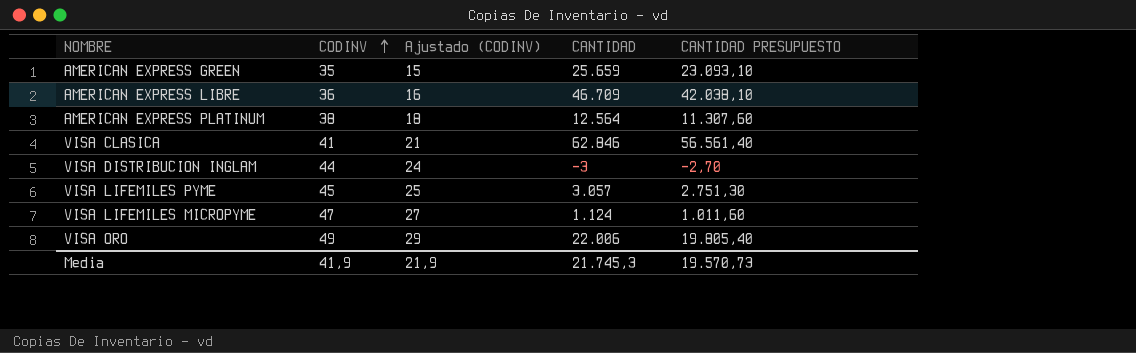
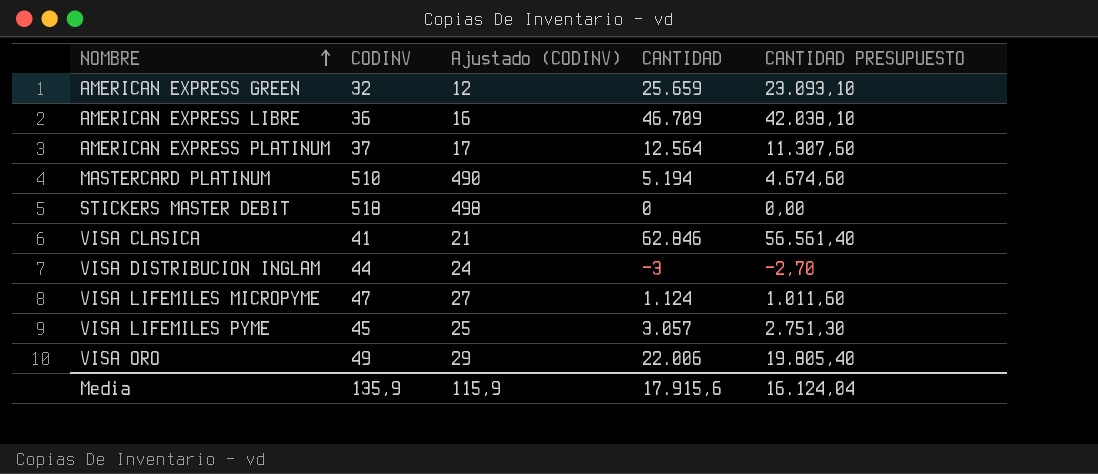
row order: CODINV ascending -> NOMBRE ascending
AMERICAN EXPRESS GREEN | CODINV: 35 -> 32
AMERICAN EXPRESS GREEN | Ajustado (CODINV): 15 -> 12
AMERICAN EXPRESS PLATINUM | CODINV: 38 -> 37
AMERICAN EXPRESS PLATINUM | Ajustado (CODINV): 18 -> 17
row MASTERCARD PLATINUM: none -> 510 | 490 | 5.194 | 4.674,60
row STICKERS MASTER DEBIT: none -> 518 | 498 | 0 | 0,00
Media | CODINV: 41,9 -> 135,9
Media | Ajustado (CODINV): 21,9 -> 115,9
Media | CANTIDAD: 21.745,3 -> 17.915,6
Media | CANTIDAD PRESUPUESTO: 19.570,73 -> 16.124,04

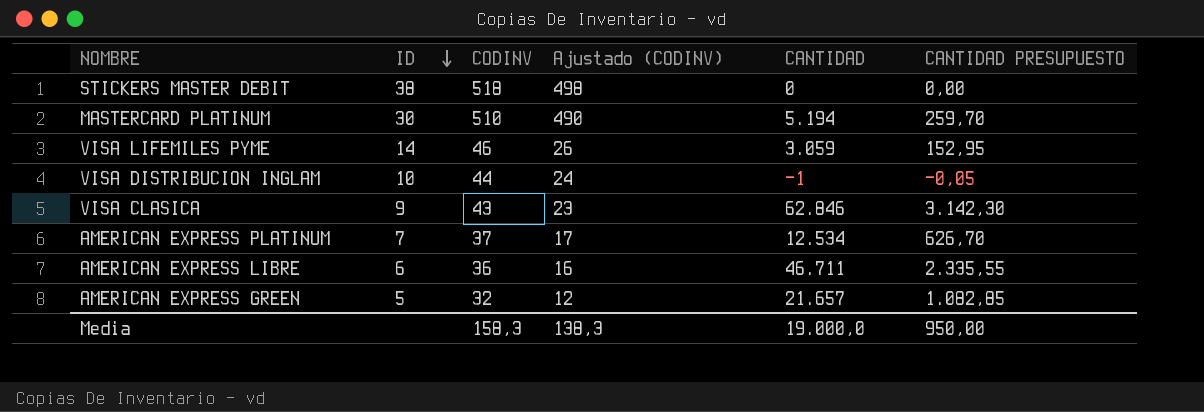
row order: NOMBRE ascending -> ID descending
column ID | position: none -> 2
column CANTIDAD PRESUPUESTO | formula: [CANTIDAD] * 0,9 -> [CANTIDAD] * 0,05
row VISA LIFEMILES MICROPYME: 47 | 27 | 1.124 | 1.011,60 -> none
row VISA ORO: 49 | 29 | 22.006 | 19.805,40 -> none
VISA LIFEMILES PYME | CODINV: 45 -> 46
VISA LIFEMILES PYME | Ajustado (CODINV): 25 -> 26
VISA LIFEMILES PYME | CANTIDAD: 3.057 -> 3.059
VISA DISTRIBUCION INGLAM | CANTIDAD: -3 -> -1
VISA CLASICA | CODINV: 41 -> 43
VISA CLASICA | Ajustado (CODINV): 21 -> 23
AMERICAN EXPRESS PLATINUM | CANTIDAD: 12.564 -> 12.534
AMERICAN EXPRESS LIBRE | CANTIDAD: 46.709 -> 46.711
AMERICAN EXPRESS GREEN | CANTIDAD: 25.659 -> 21.657
Media | CODINV: 135,9 -> 158,3
Media | Ajustado (CODINV): 115,9 -> 138,3
Media | CANTIDAD: 17.915,6 -> 19.000,0
Media | CANTIDAD PRESUPUESTO: 16.124,04 -> 950,00

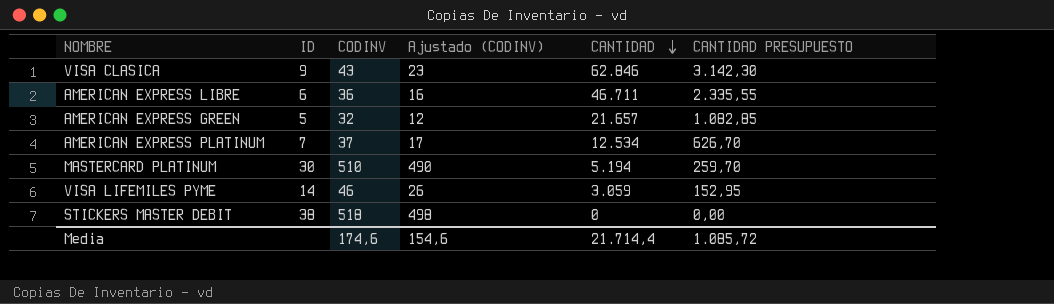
row order: ID descending -> CANTIDAD descending
row VISA DISTRIBUCION INGLAM: 10 | 44 | 24 | -1 | -0,05 -> none
Media | CODINV: 158,3 -> 174,6
Media | Ajustado (CODINV): 138,3 -> 154,6
Media | CANTIDAD: 19.000,0 -> 21.714,4
Media | CANTIDAD PRESUPUESTO: 950,00 -> 1.085,72

